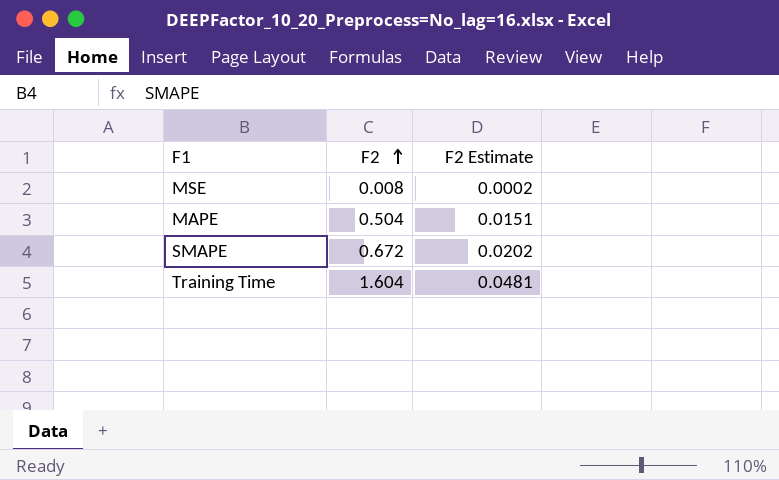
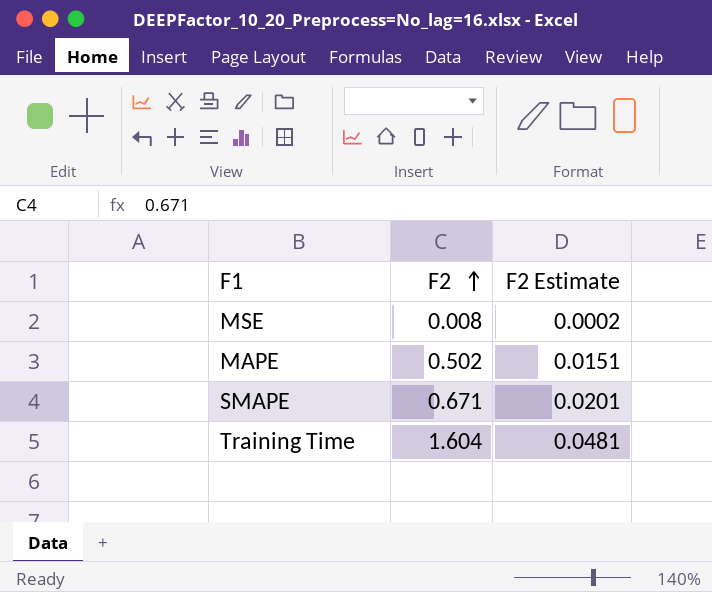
MAPE | F2: 0.504 -> 0.502
SMAPE | F2: 0.672 -> 0.671
SMAPE | F2 Estimate: 0.0202 -> 0.0201

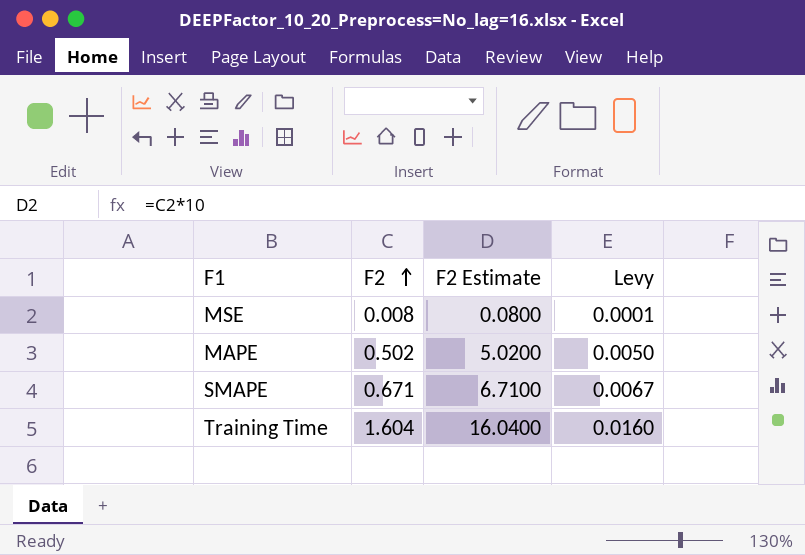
column F2 Estimate | formula: [F2] * 0.03 -> [F2] * 10
column Levy | formula: none -> [F2] * 0.01

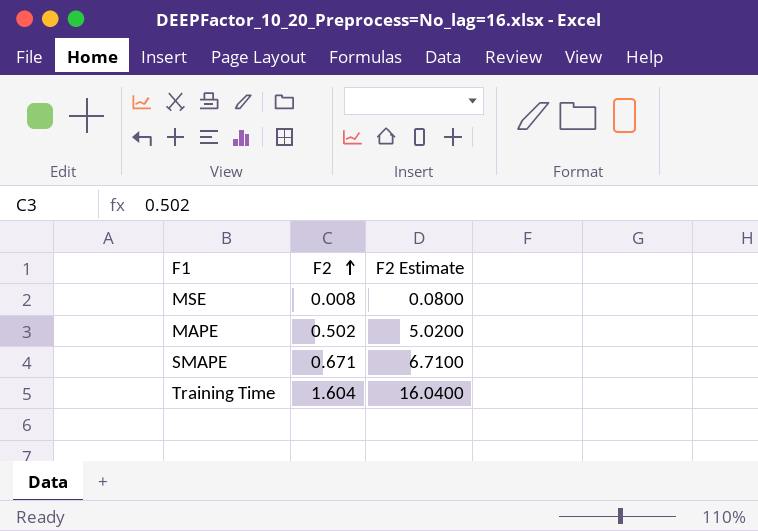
column Levy | formula: [F2] * 0.01 -> none

